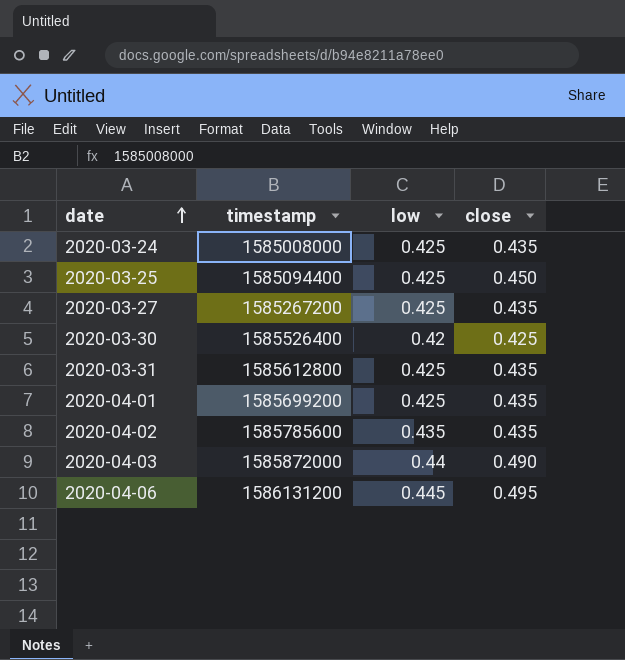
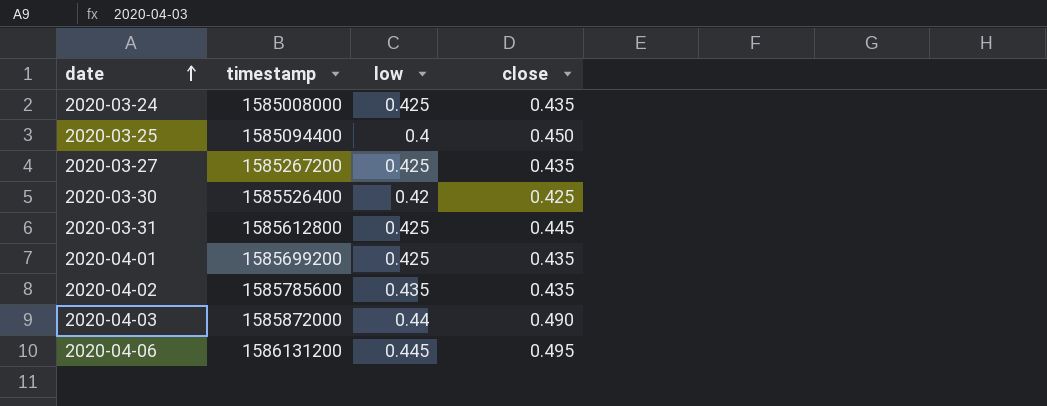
2020-03-25 | low: 0.425 -> 0.4
2020-03-31 | close: 0.435 -> 0.445

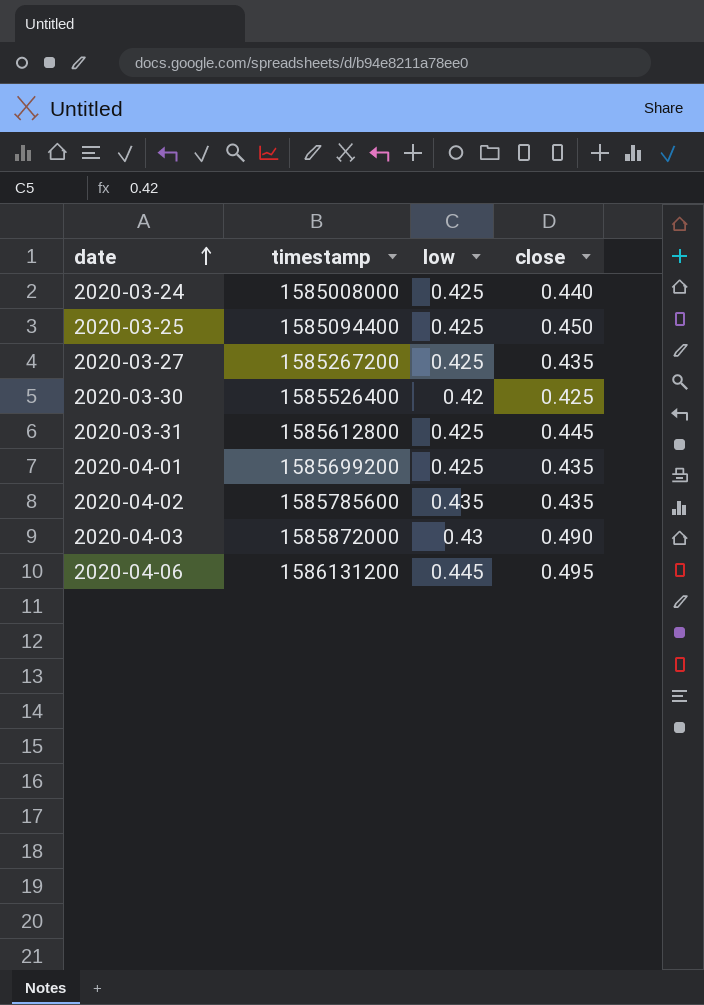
2020-03-24 | close: 0.435 -> 0.440
2020-03-25 | low: 0.4 -> 0.425
2020-04-03 | low: 0.44 -> 0.43

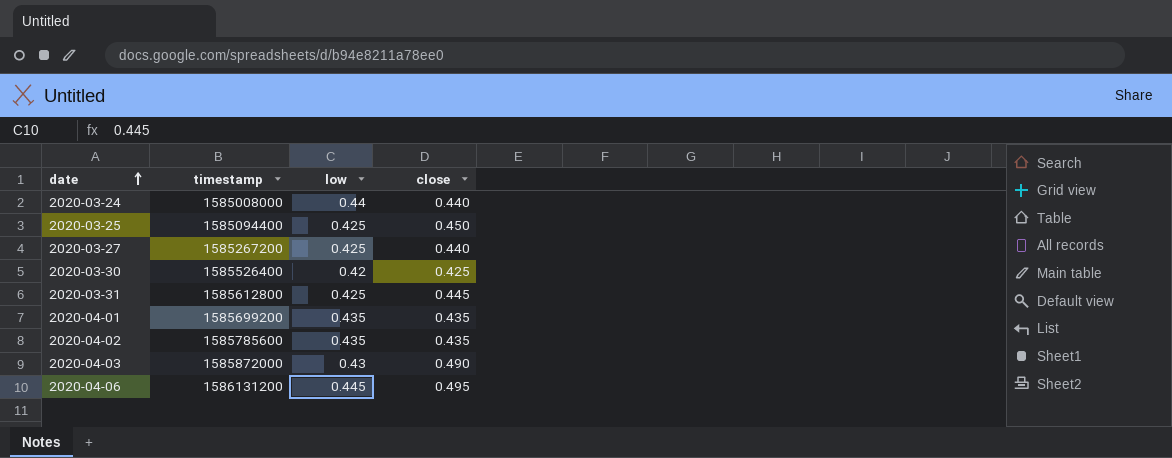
2020-03-24 | low: 0.425 -> 0.44
2020-03-27 | close: 0.435 -> 0.440
2020-04-01 | low: 0.425 -> 0.435

